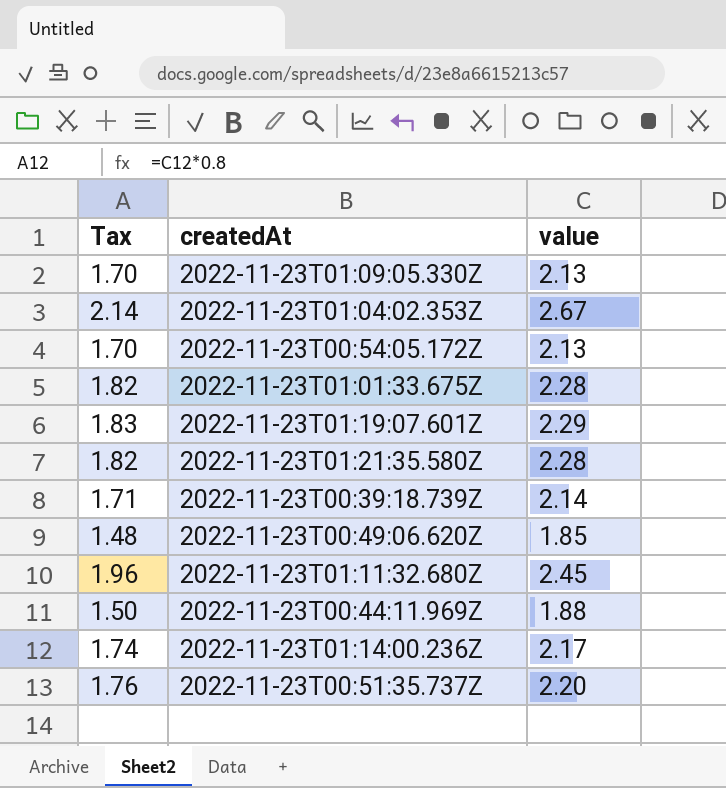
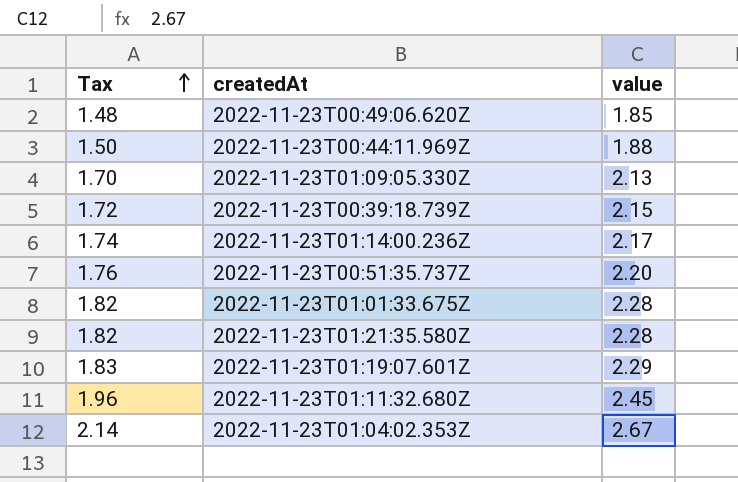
row order: none -> Tax ascending
row 2022-11-23T00:54:05.172Z: 1.70 | 2.13 -> none
2022-11-23T00:39:18.739Z | Tax: 1.71 -> 1.72
2022-11-23T00:39:18.739Z | value: 2.14 -> 2.15

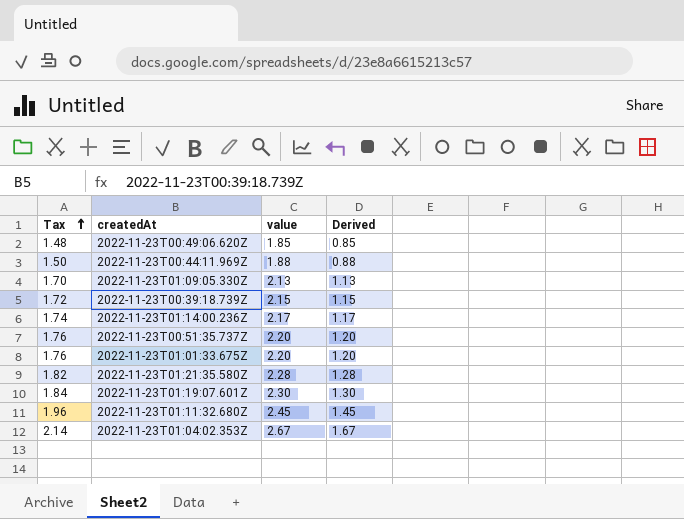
column Derived | formula: none -> [value] - 1
2022-11-23T01:01:33.675Z | Tax: 1.82 -> 1.76
2022-11-23T01:01:33.675Z | value: 2.28 -> 2.20
2022-11-23T01:19:07.601Z | Tax: 1.83 -> 1.84
2022-11-23T01:19:07.601Z | value: 2.29 -> 2.30

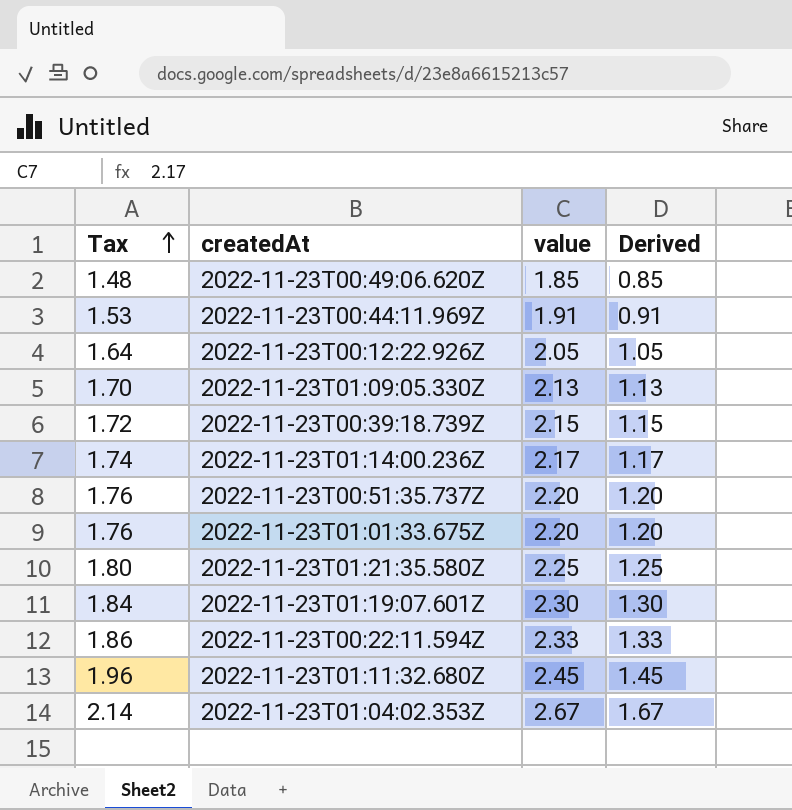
2022-11-23T00:44:11.969Z | Tax: 1.50 -> 1.53
2022-11-23T00:44:11.969Z | value: 1.88 -> 1.91
2022-11-23T00:44:11.969Z | Derived: 0.88 -> 0.91
row 2022-11-23T00:12:22.926Z: none -> 1.64 | 2.05 | 1.05
2022-11-23T01:21:35.580Z | Tax: 1.82 -> 1.80
2022-11-23T01:21:35.580Z | value: 2.28 -> 2.25
2022-11-23T01:21:35.580Z | Derived: 1.28 -> 1.25
row 2022-11-23T00:22:11.594Z: none -> 1.86 | 2.33 | 1.33

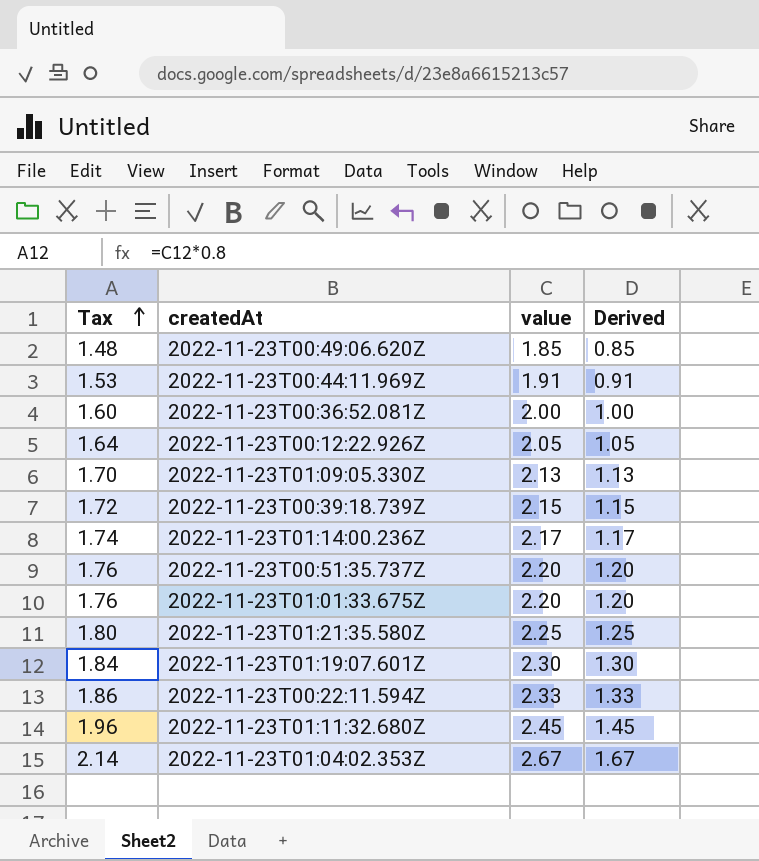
row 2022-11-23T00:36:52.081Z: none -> 1.60 | 2.00 | 1.00

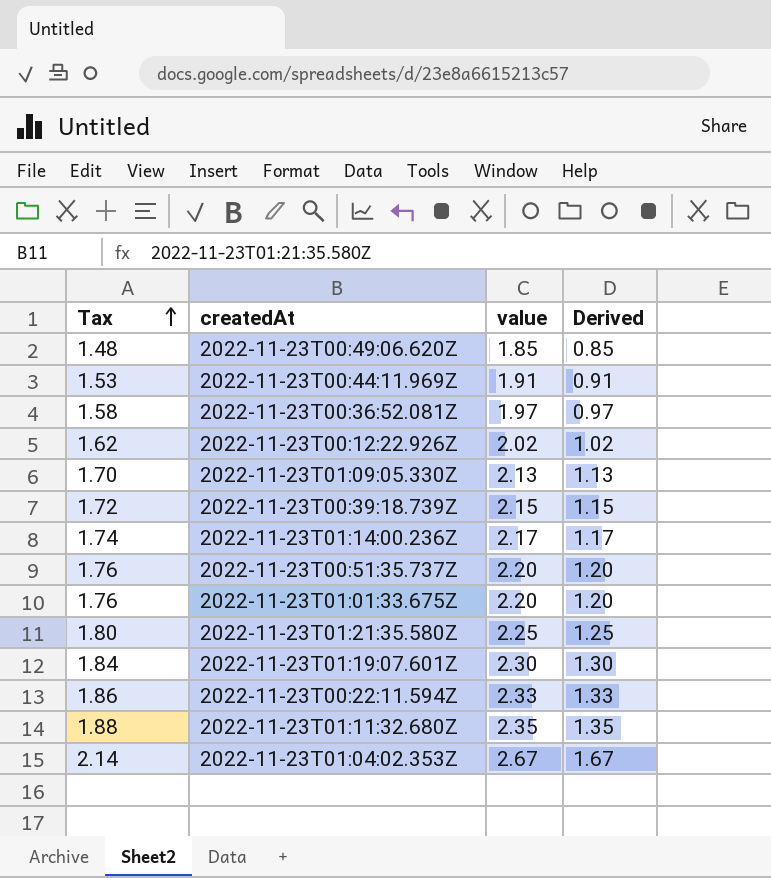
2022-11-23T00:36:52.081Z | Tax: 1.60 -> 1.58
2022-11-23T00:36:52.081Z | value: 2.00 -> 1.97
2022-11-23T00:36:52.081Z | Derived: 1.00 -> 0.97
2022-11-23T00:12:22.926Z | Tax: 1.64 -> 1.62
2022-11-23T00:12:22.926Z | value: 2.05 -> 2.02
2022-11-23T00:12:22.926Z | Derived: 1.05 -> 1.02
2022-11-23T01:11:32.680Z | Tax: 1.96 -> 1.88
2022-11-23T01:11:32.680Z | value: 2.45 -> 2.35
2022-11-23T01:11:32.680Z | Derived: 1.45 -> 1.35

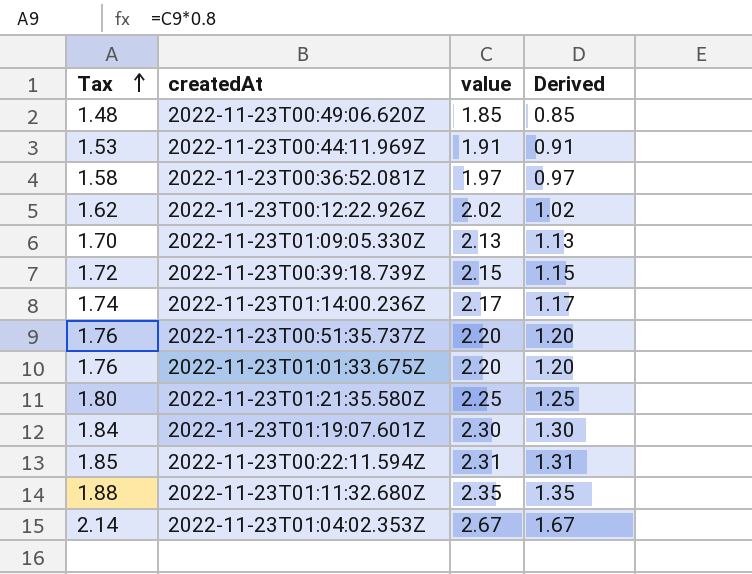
2022-11-23T00:22:11.594Z | Tax: 1.86 -> 1.85
2022-11-23T00:22:11.594Z | value: 2.33 -> 2.31
2022-11-23T00:22:11.594Z | Derived: 1.33 -> 1.31

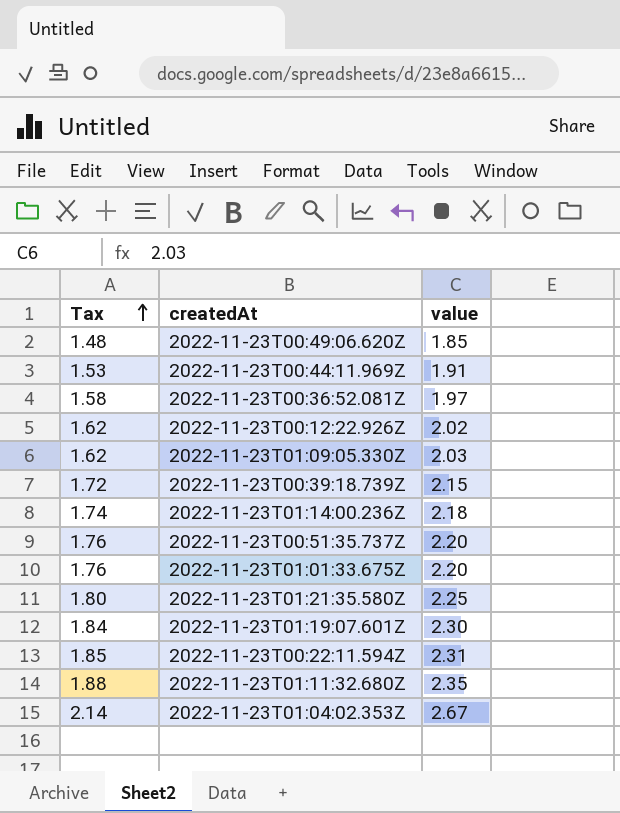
column Derived | formula: [value] - 1 -> none
2022-11-23T01:09:05.330Z | Tax: 1.70 -> 1.62
2022-11-23T01:09:05.330Z | value: 2.13 -> 2.03
2022-11-23T01:14:00.236Z | value: 2.17 -> 2.18

